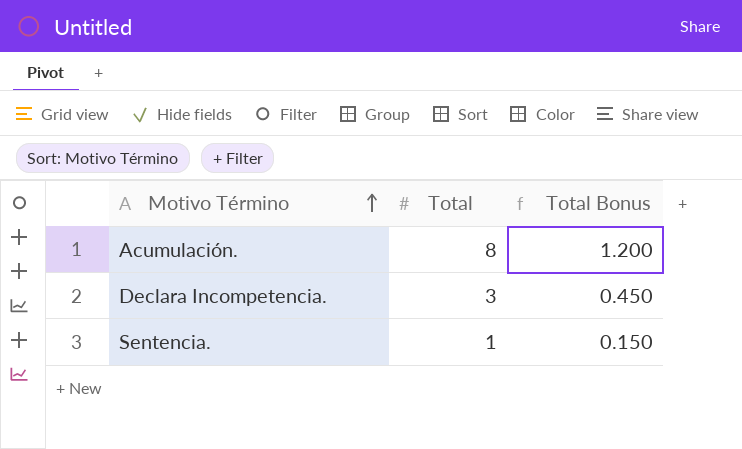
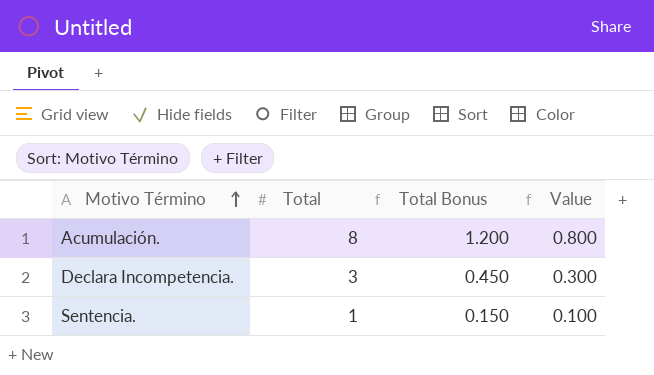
column Value | formula: none -> [Total] * 0.1

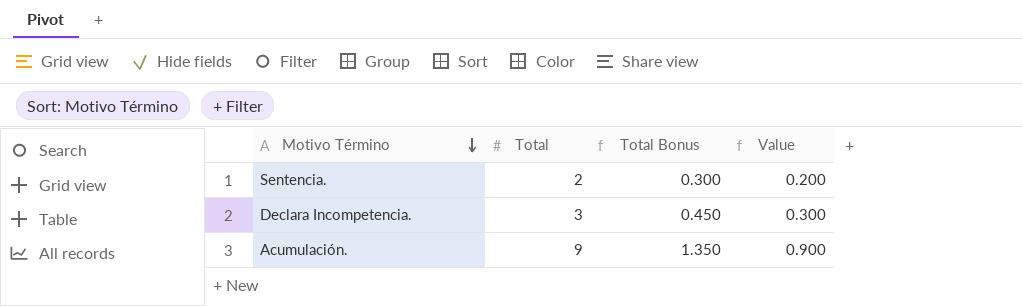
row order: Motivo Término ascending -> Motivo Término descending
Sentencia. | Total: 1 -> 2
Sentencia. | Total Bonus: 0.150 -> 0.300
Sentencia. | Value: 0.100 -> 0.200
Acumulación. | Total: 8 -> 9
Acumulación. | Total Bonus: 1.200 -> 1.350
Acumulación. | Value: 0.800 -> 0.900

